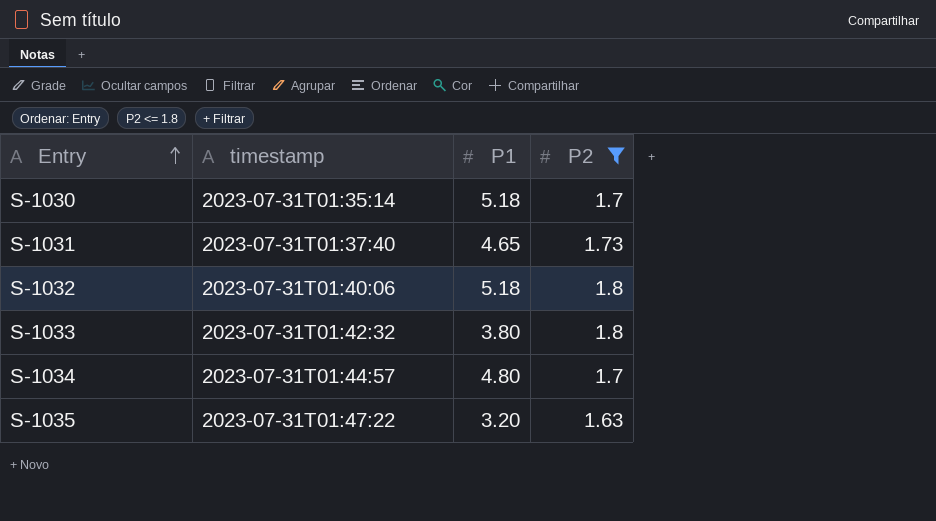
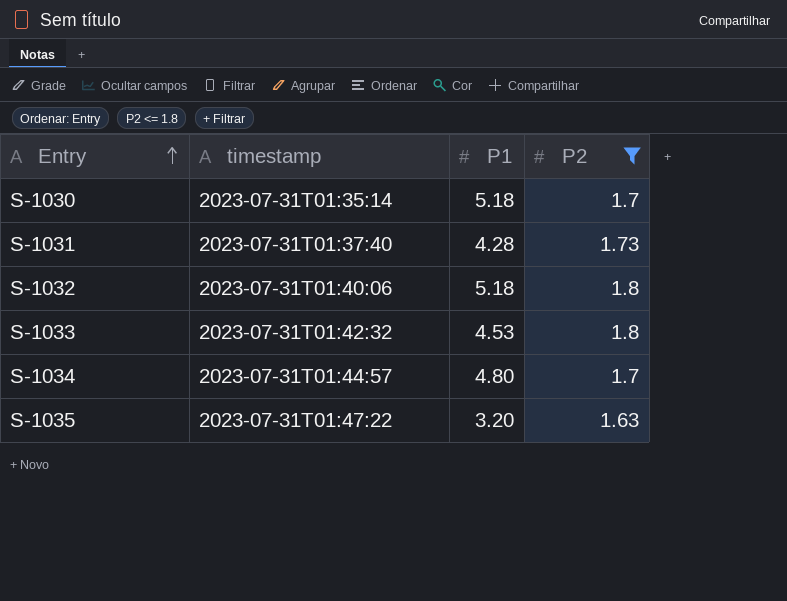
S-1031 | P1: 4.65 -> 4.28
S-1033 | P1: 3.80 -> 4.53

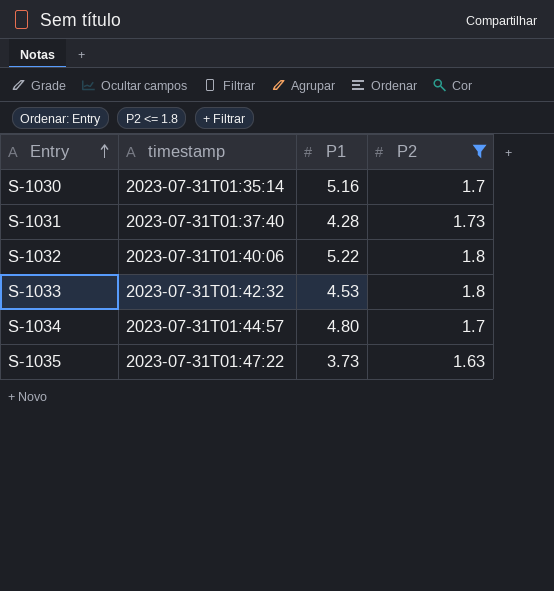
S-1030 | P1: 5.18 -> 5.16
S-1032 | P1: 5.18 -> 5.22
S-1035 | P1: 3.20 -> 3.73

